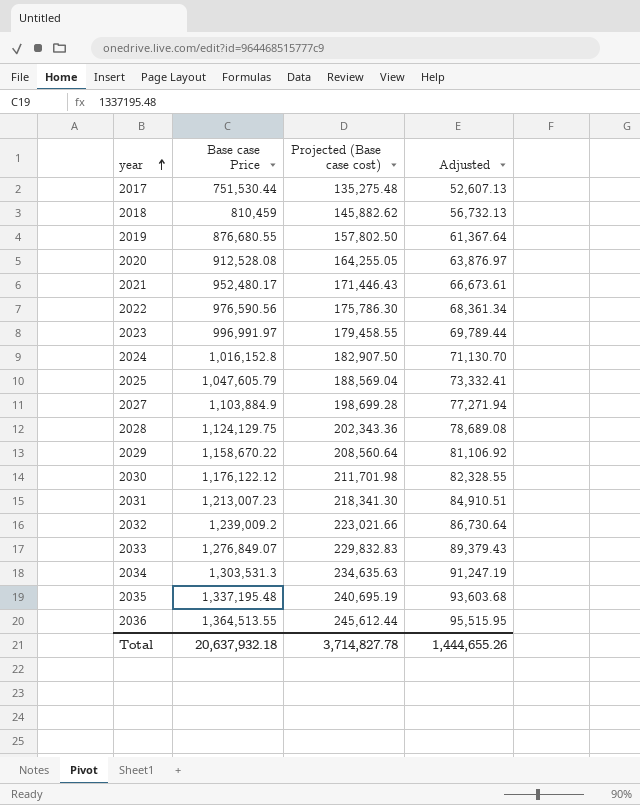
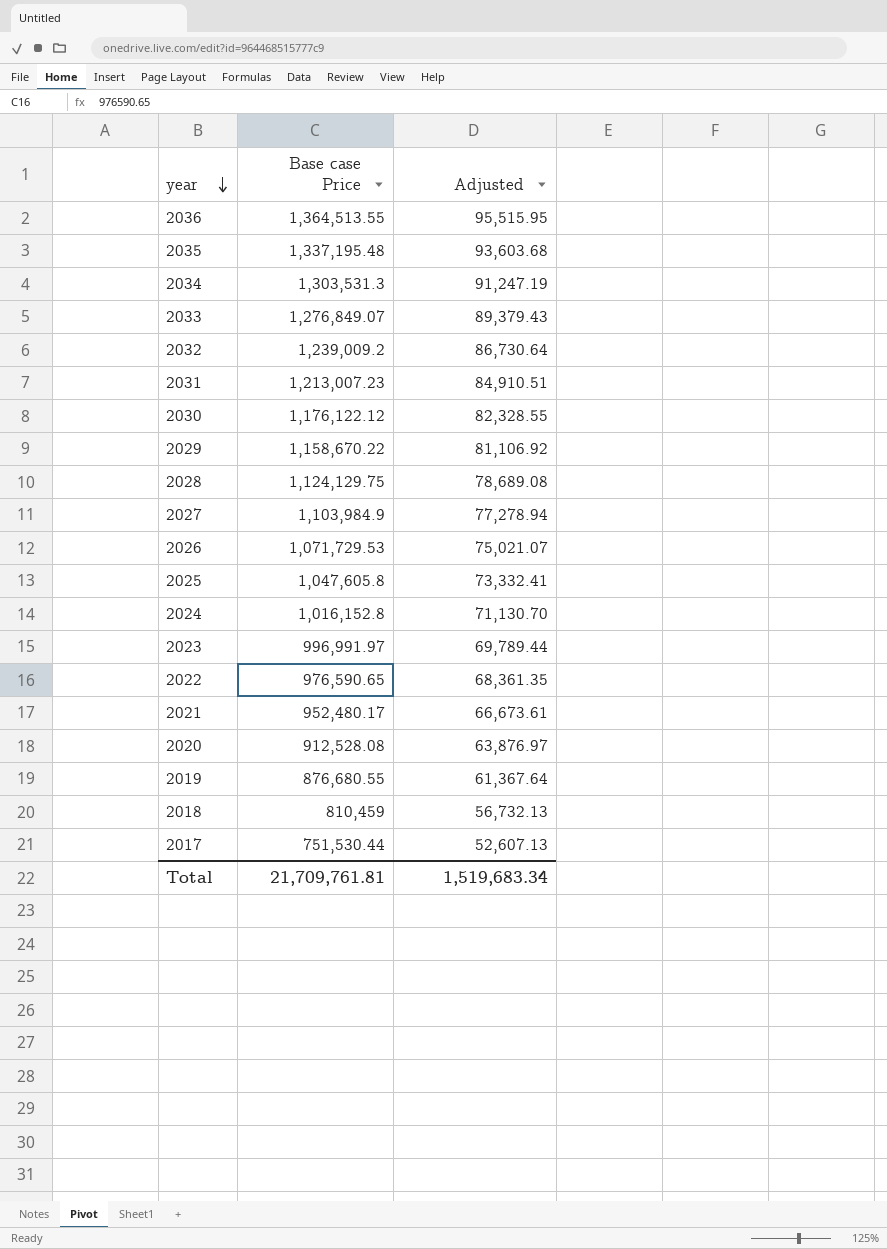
row order: year ascending -> year descending
column Projected (Base case cost) | formula: [Base case Price] * 0.18 -> none
2027 | Base case Price: 1,103,884.9 -> 1,103,984.9
2027 | Adjusted: 77,271.94 -> 77,278.94
row 2026: none -> 1,071,729.53 | 75,021.07
2025 | Base case Price: 1,047,605.79 -> 1,047,605.8
2022 | Base case Price: 976,590.56 -> 976,590.65
2022 | Adjusted: 68,361.34 -> 68,361.35
Total | Base case Price: 20,637,932.18 -> 21,709,761.81
Total | Adjusted: 1,444,655.26 -> 1,519,683.34

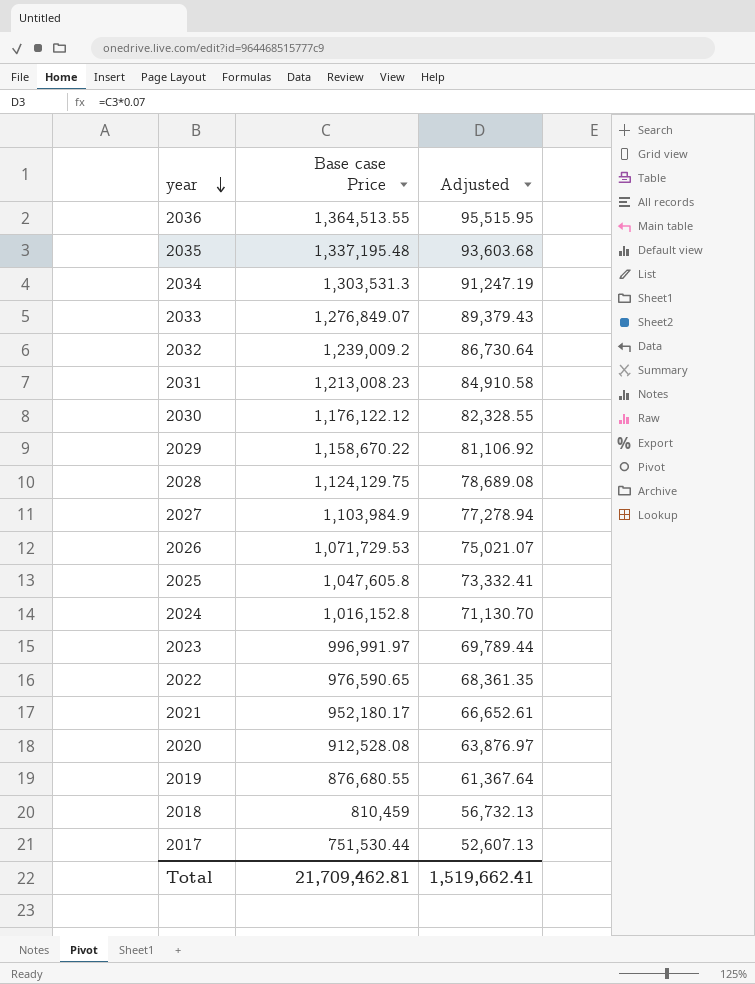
2031 | Base case Price: 1,213,007.23 -> 1,213,008.23
2031 | Adjusted: 84,910.51 -> 84,910.58
2021 | Base case Price: 952,480.17 -> 952,180.17
2021 | Adjusted: 66,673.61 -> 66,652.61
Total | Base case Price: 21,709,761.81 -> 21,709,462.81
Total | Adjusted: 1,519,683.34 -> 1,519,662.41

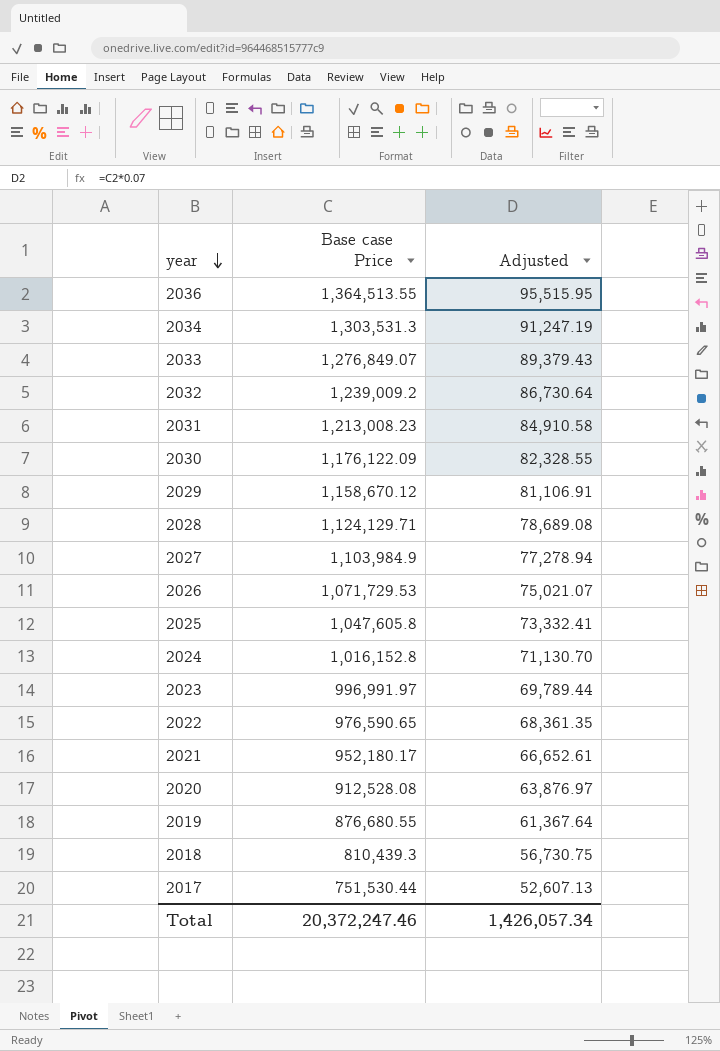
row 2035: 1,337,195.48 | 93,603.68 -> none
2030 | Base case Price: 1,176,122.12 -> 1,176,122.09
2029 | Base case Price: 1,158,670.22 -> 1,158,670.12
2029 | Adjusted: 81,106.92 -> 81,106.91
2028 | Base case Price: 1,124,129.75 -> 1,124,129.71
2018 | Base case Price: 810,459 -> 810,439.3
2018 | Adjusted: 56,732.13 -> 56,730.75
Total | Base case Price: 21,709,462.81 -> 20,372,247.46
Total | Adjusted: 1,519,662.41 -> 1,426,057.34

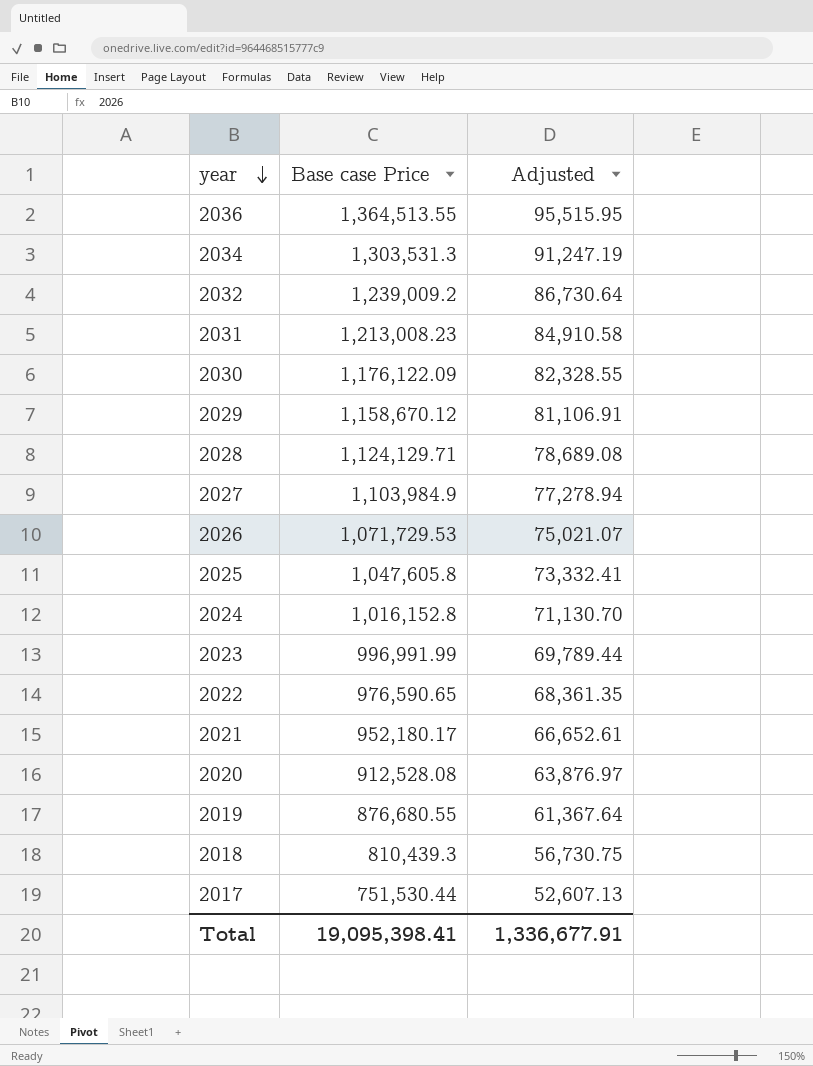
row 2033: 1,276,849.07 | 89,379.43 -> none
2023 | Base case Price: 996,991.97 -> 996,991.99
Total | Base case Price: 20,372,247.46 -> 19,095,398.41
Total | Adjusted: 1,426,057.34 -> 1,336,677.91

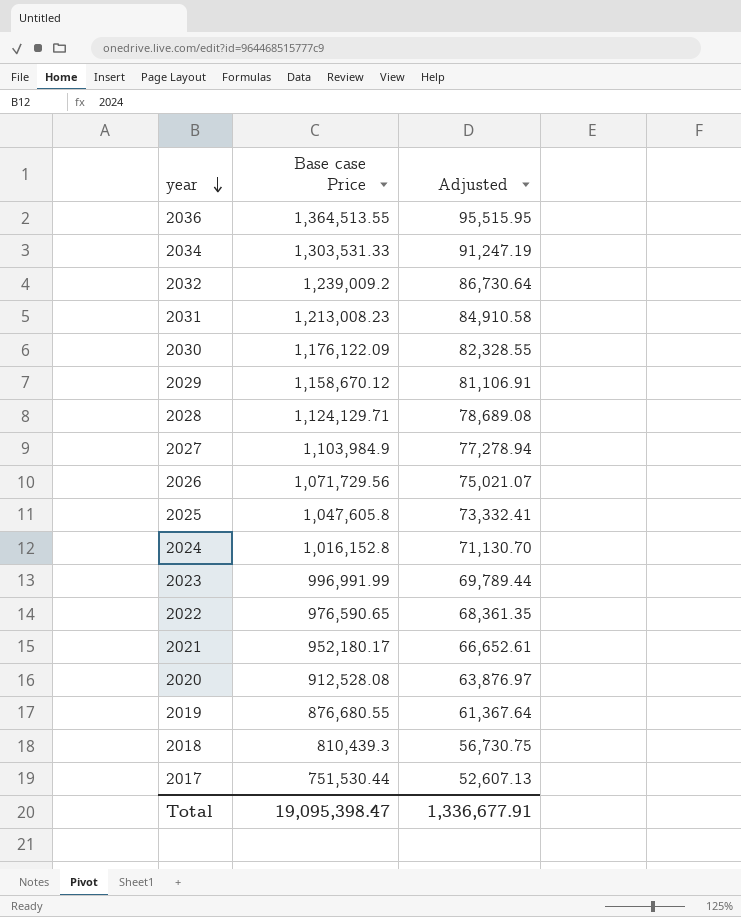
2034 | Base case Price: 1,303,531.3 -> 1,303,531.33
2026 | Base case Price: 1,071,729.53 -> 1,071,729.56
Total | Base case Price: 19,095,398.41 -> 19,095,398.47

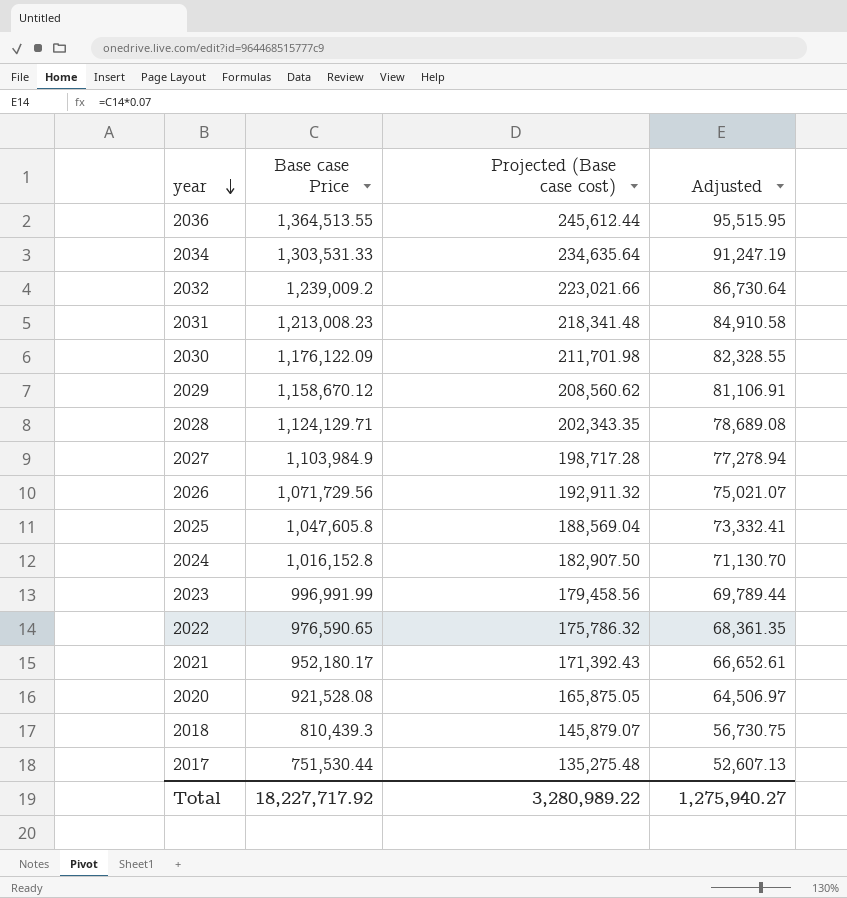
column Projected (Base case cost) | formula: none -> [Base case Price] * 0.18
row 2019: 876,680.55 | 61,367.64 -> none
2020 | Base case Price: 912,528.08 -> 921,528.08
2020 | Adjusted: 63,876.97 -> 64,506.97
Total | Base case Price: 19,095,398.47 -> 18,227,717.92
Total | Adjusted: 1,336,677.91 -> 1,275,940.27

